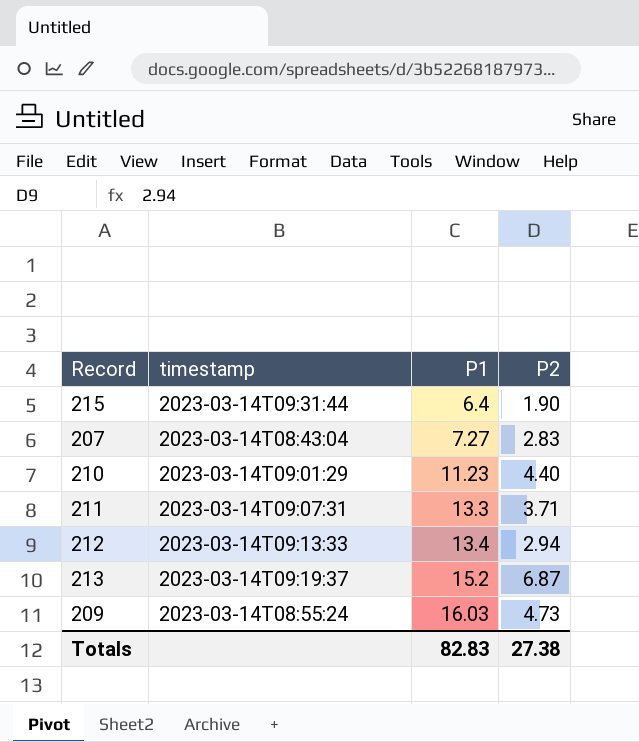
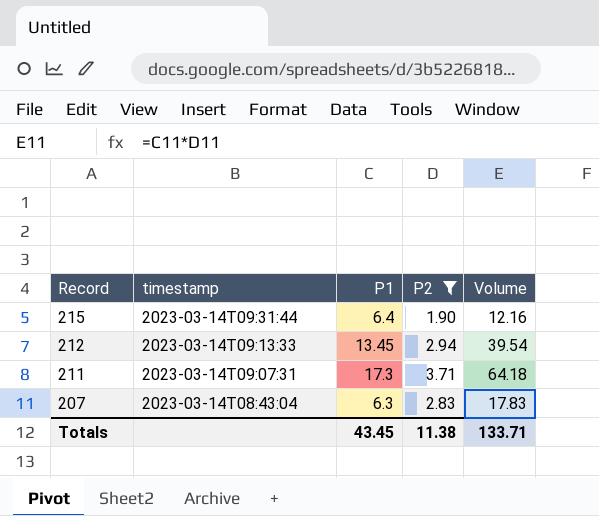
filter: none -> P2 <= 3.71
row order: P1 ascending -> Record descending
column Volume | formula: none -> [P1] * [P2]
212 | P1: 13.4 -> 13.45
211 | P1: 13.3 -> 17.3
207 | P1: 7.27 -> 6.3
Totals | P1: 82.83 -> 43.45
Totals | P2: 27.38 -> 11.38

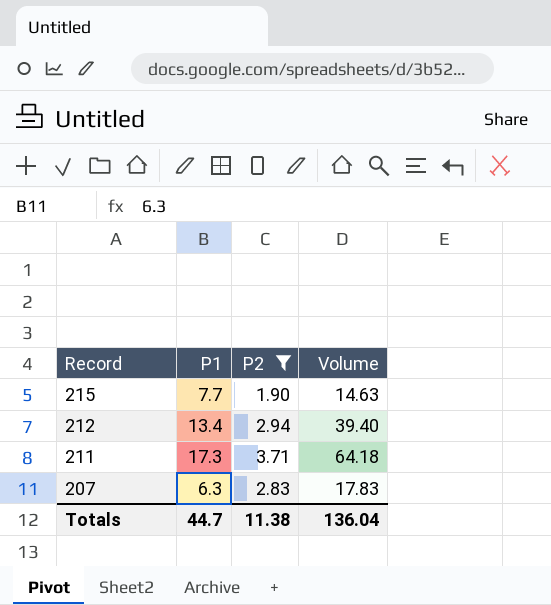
column timestamp | position: 2 -> none
215 | P1: 6.4 -> 7.7
215 | Volume: 12.16 -> 14.63
212 | P1: 13.45 -> 13.4
212 | Volume: 39.54 -> 39.40
Totals | P1: 43.45 -> 44.7
Totals | Volume: 133.71 -> 136.04

